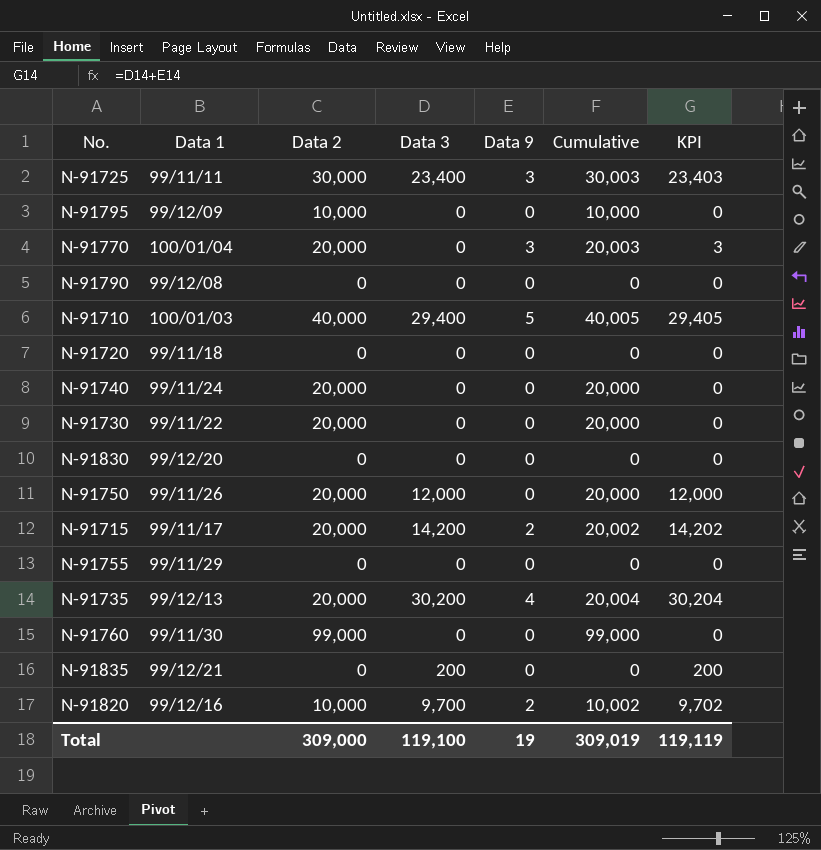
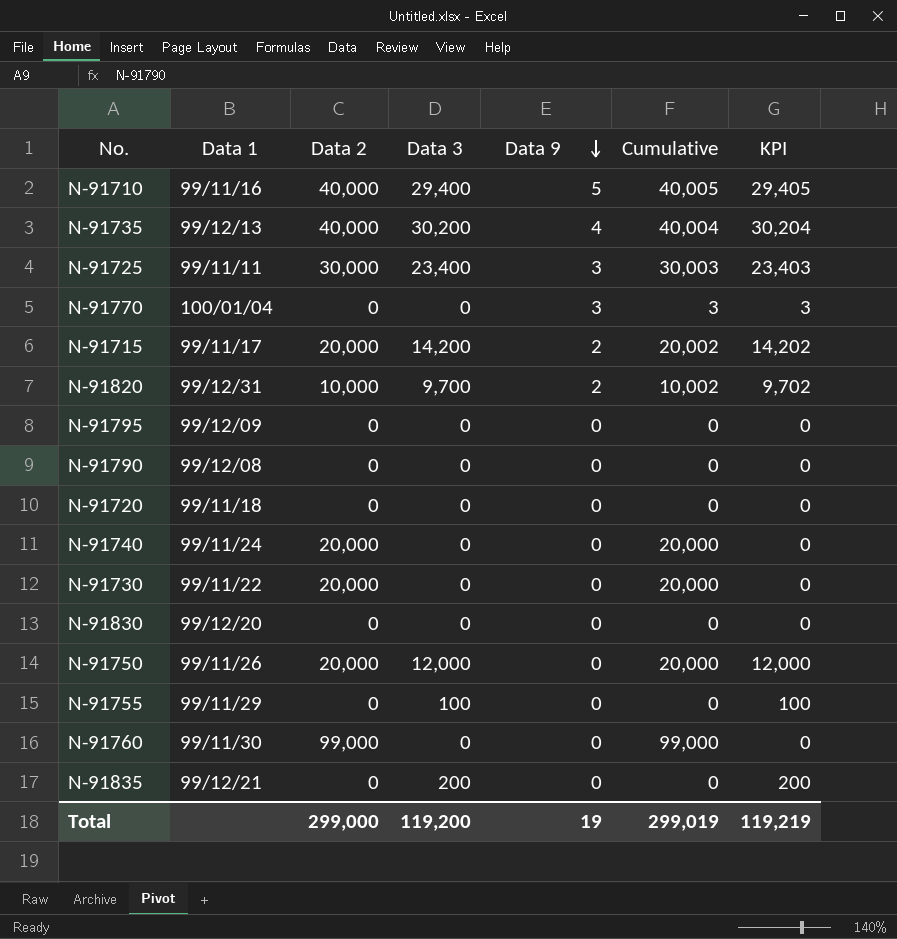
row order: none -> Data 9 descending
N-91710 | Data 1: 100/01/03 -> 99/11/16
N-91735 | Data 2: 20,000 -> 40,000
N-91735 | Cumulative: 20,004 -> 40,004
N-91770 | Data 2: 20,000 -> 0
N-91770 | Cumulative: 20,003 -> 3
N-91820 | Data 1: 99/12/16 -> 99/12/31
N-91795 | Data 2: 10,000 -> 0
N-91795 | Cumulative: 10,000 -> 0
N-91755 | Data 3: 0 -> 100
N-91755 | KPI: 0 -> 100
Total | Data 2: 309,000 -> 299,000
Total | Data 3: 119,100 -> 119,200
Total | Cumulative: 309,019 -> 299,019
Total | KPI: 119,119 -> 119,219

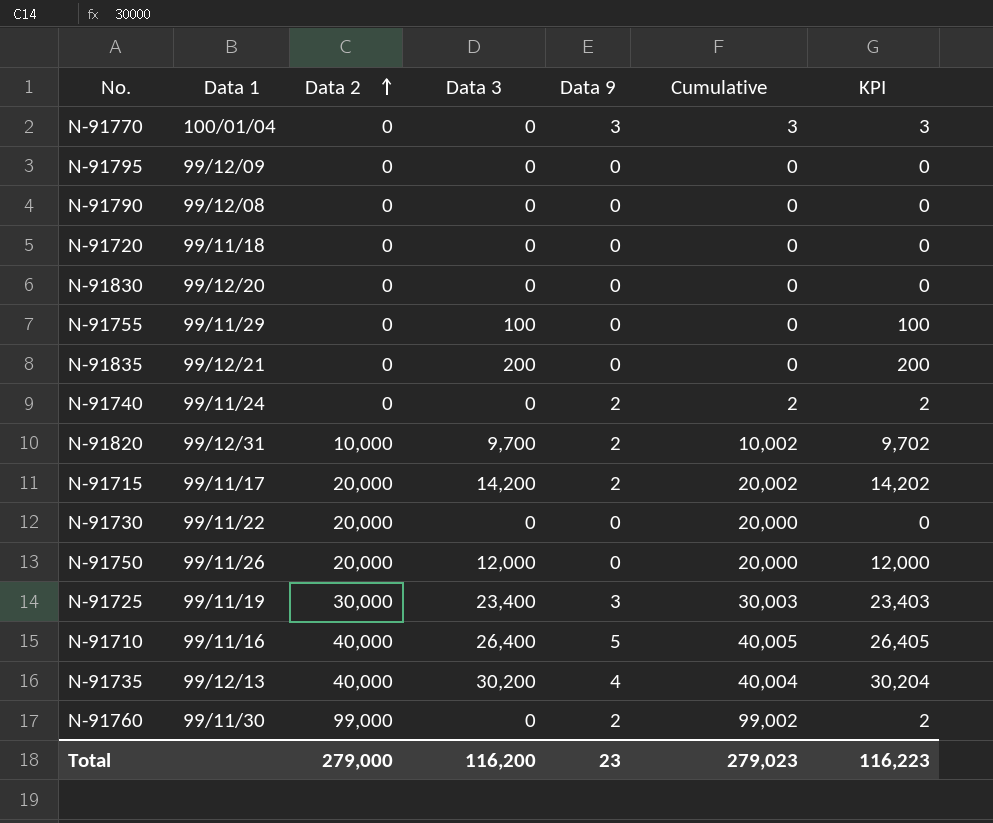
row order: Data 9 descending -> Data 2 ascending
N-91740 | Data 2: 20,000 -> 0
N-91740 | Data 9: 0 -> 2
N-91740 | Cumulative: 20,000 -> 2
N-91740 | KPI: 0 -> 2
N-91725 | Data 1: 99/11/11 -> 99/11/19
N-91710 | Data 3: 29,400 -> 26,400
N-91710 | KPI: 29,405 -> 26,405
N-91760 | Data 9: 0 -> 2
N-91760 | Cumulative: 99,000 -> 99,002
N-91760 | KPI: 0 -> 2
Total | Data 2: 299,000 -> 279,000
Total | Data 3: 119,200 -> 116,200
Total | Data 9: 19 -> 23
Total | Cumulative: 299,019 -> 279,023
Total | KPI: 119,219 -> 116,223

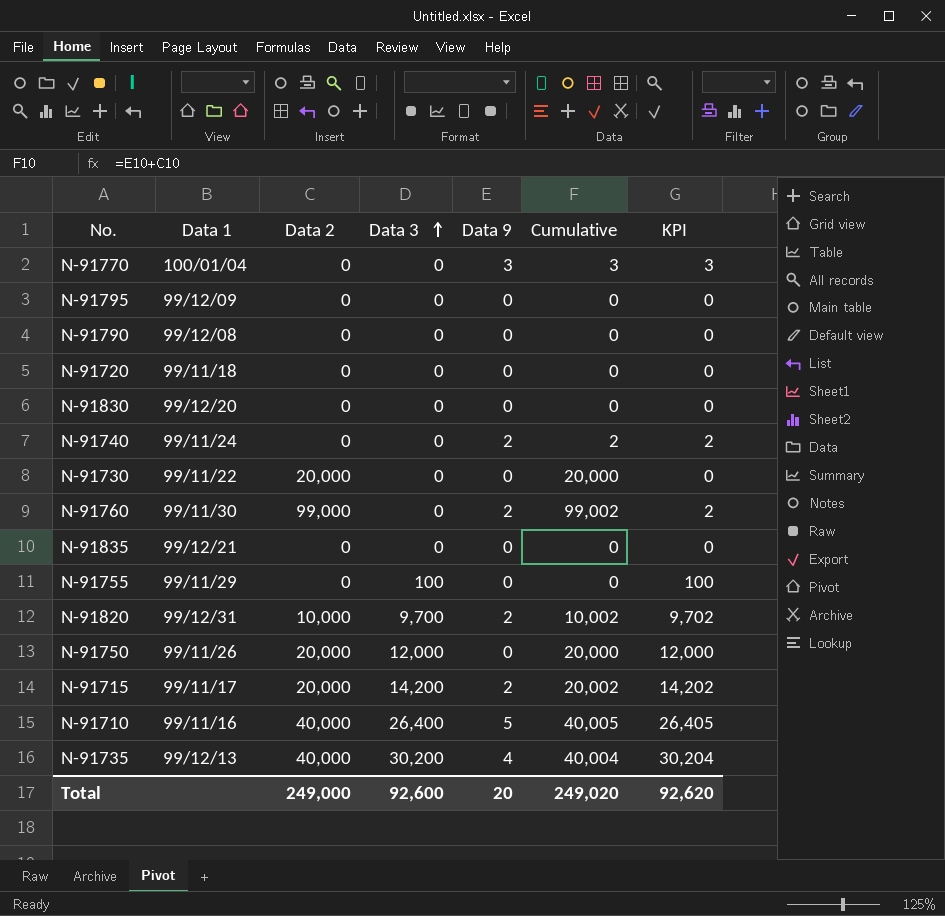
row order: Data 2 ascending -> Data 3 ascending
row N-91725: 99/11/19 | 30,000 | 23,400 | 3 | 30,003 | 23,403 -> none
N-91835 | Data 3: 200 -> 0
N-91835 | KPI: 200 -> 0
Total | Data 2: 279,000 -> 249,000
Total | Data 3: 116,200 -> 92,600
Total | Data 9: 23 -> 20
Total | Cumulative: 279,023 -> 249,020
Total | KPI: 116,223 -> 92,620

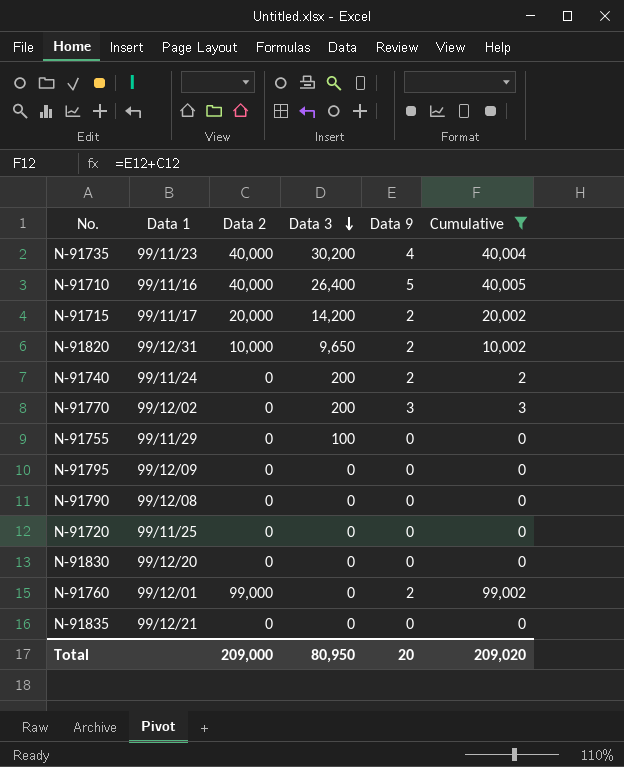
filter: none -> Cumulative != 20,000
row order: Data 3 ascending -> Data 3 descending
column KPI | formula: [Data 3] + [Data 9] -> none
N-91735 | Data 1: 99/12/13 -> 99/11/23
N-91820 | Data 3: 9,700 -> 9,650
N-91740 | Data 3: 0 -> 200
N-91770 | Data 1: 100/01/04 -> 99/12/02
N-91770 | Data 3: 0 -> 200
N-91720 | Data 1: 99/11/18 -> 99/11/25
N-91760 | Data 1: 99/11/30 -> 99/12/01
Total | Data 2: 249,000 -> 209,000
Total | Data 3: 92,600 -> 80,950
Total | Cumulative: 249,020 -> 209,020

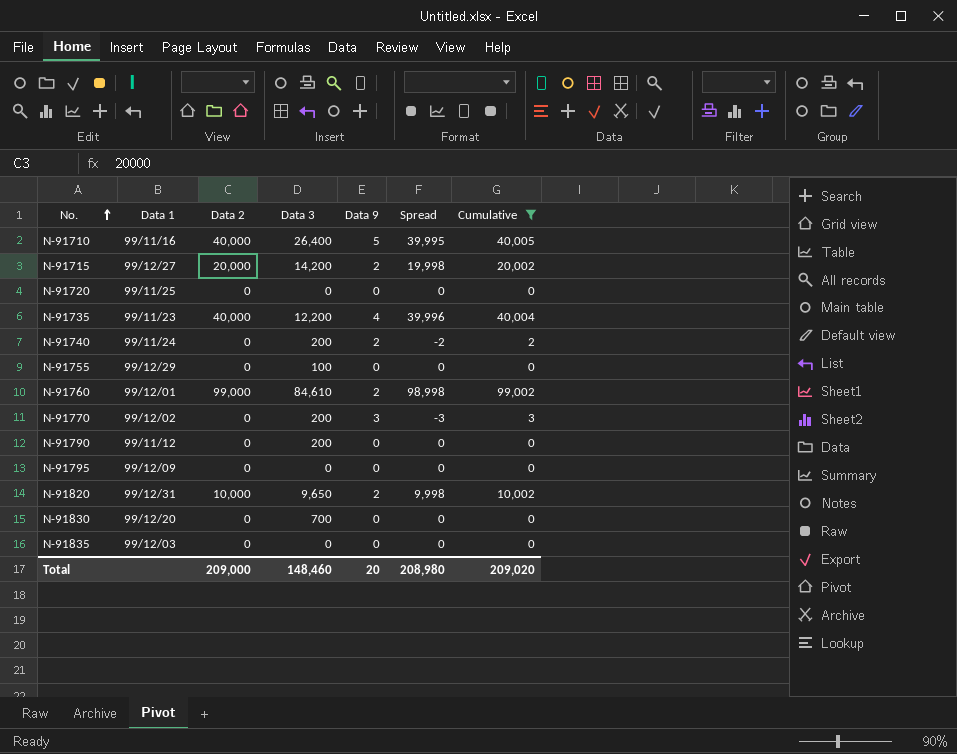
row order: Data 3 descending -> No. ascending
column Spread | formula: none -> [Data 2] - [Data 9]
N-91715 | Data 1: 99/11/17 -> 99/12/27
N-91735 | Data 3: 30,200 -> 12,200
N-91755 | Data 1: 99/11/29 -> 99/12/29
N-91760 | Data 3: 0 -> 84,610
N-91790 | Data 1: 99/12/08 -> 99/11/12
N-91790 | Data 3: 0 -> 200
N-91830 | Data 3: 0 -> 700
N-91835 | Data 1: 99/12/21 -> 99/12/03
Total | Data 3: 80,950 -> 148,460

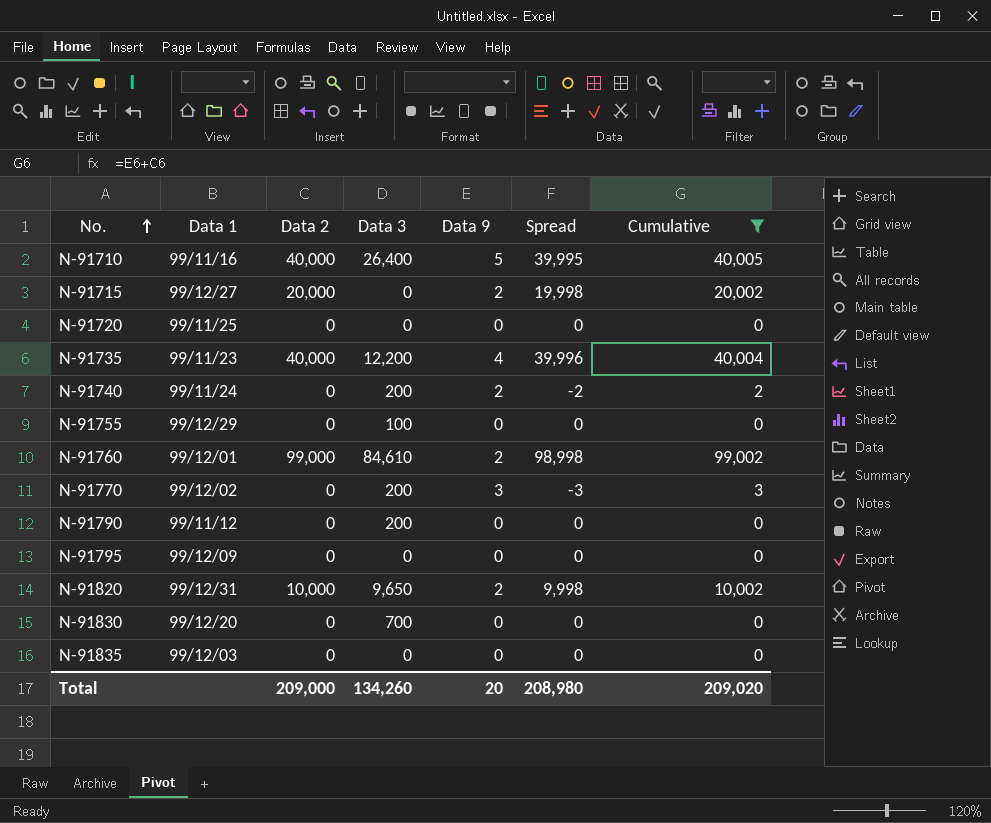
N-91715 | Data 3: 14,200 -> 0
Total | Data 3: 148,460 -> 134,260

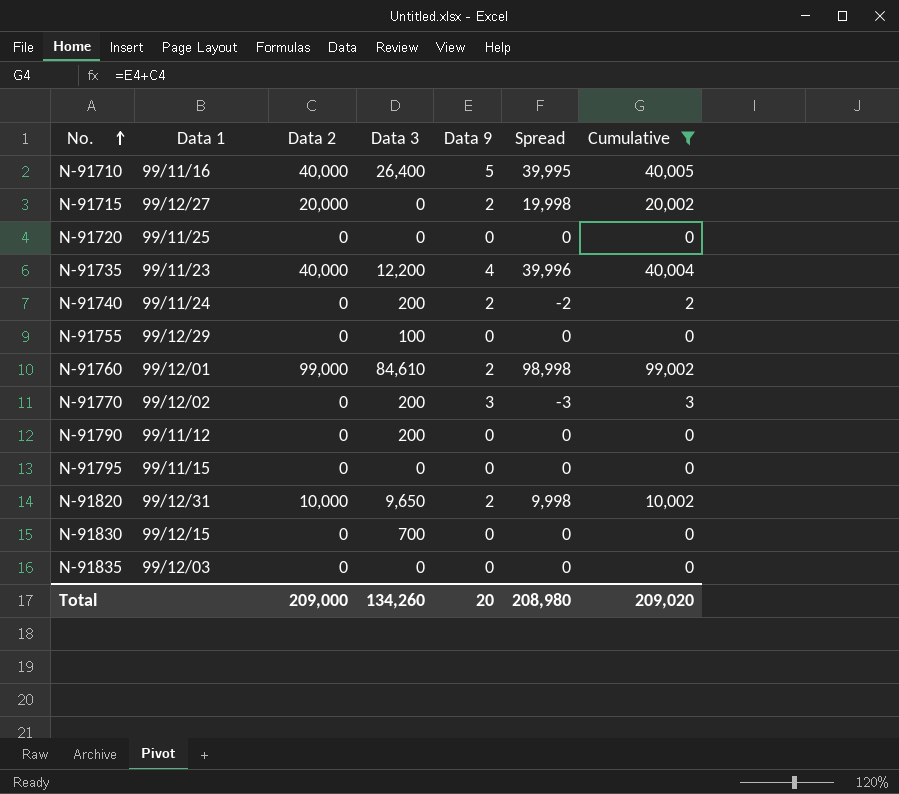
N-91795 | Data 1: 99/12/09 -> 99/11/15
N-91830 | Data 1: 99/12/20 -> 99/12/15

